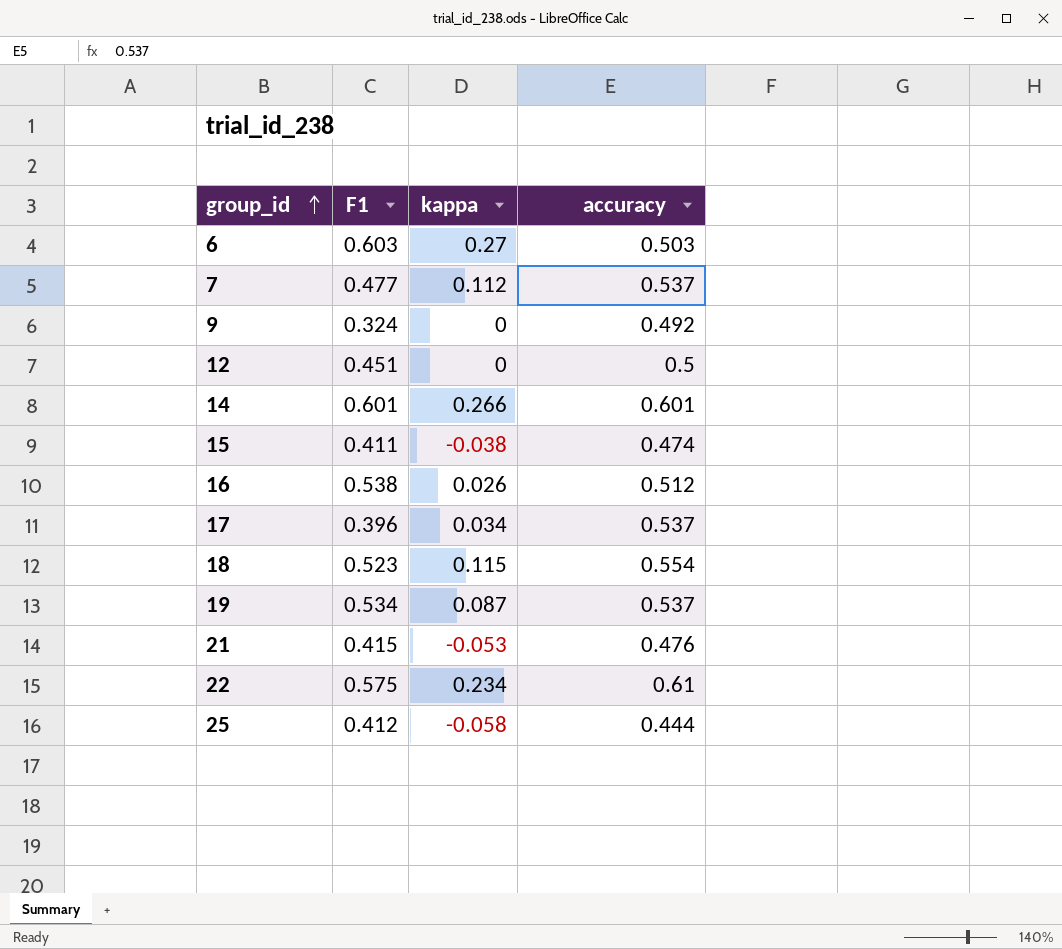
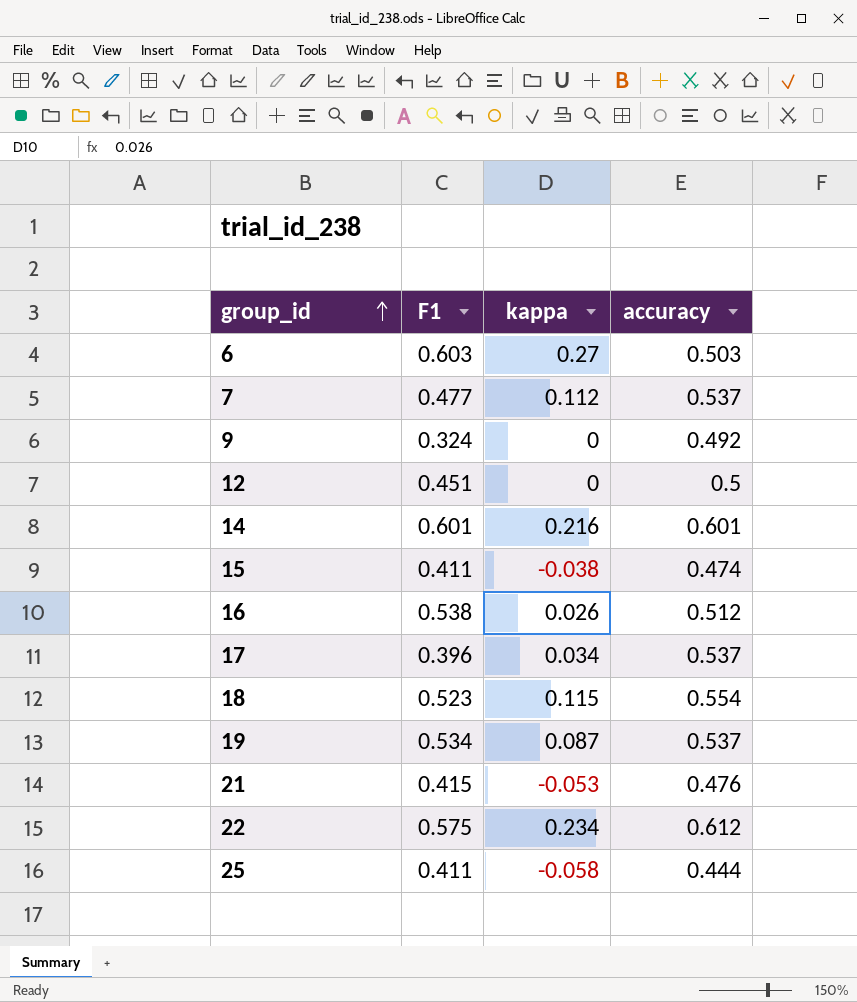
14 | kappa: 0.266 -> 0.216
22 | accuracy: 0.61 -> 0.612
25 | F1: 0.412 -> 0.411

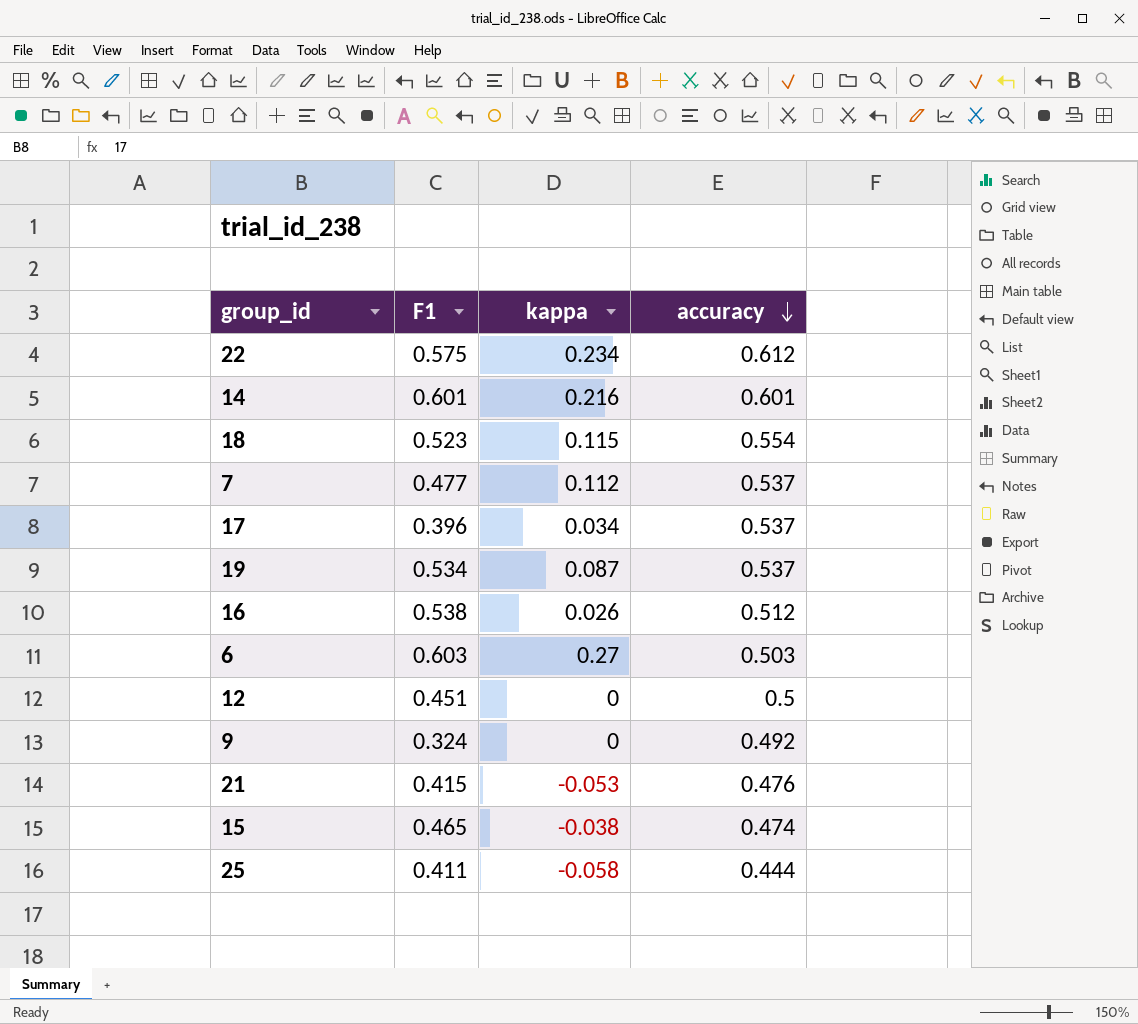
row order: group_id ascending -> accuracy descending
15 | F1: 0.411 -> 0.465

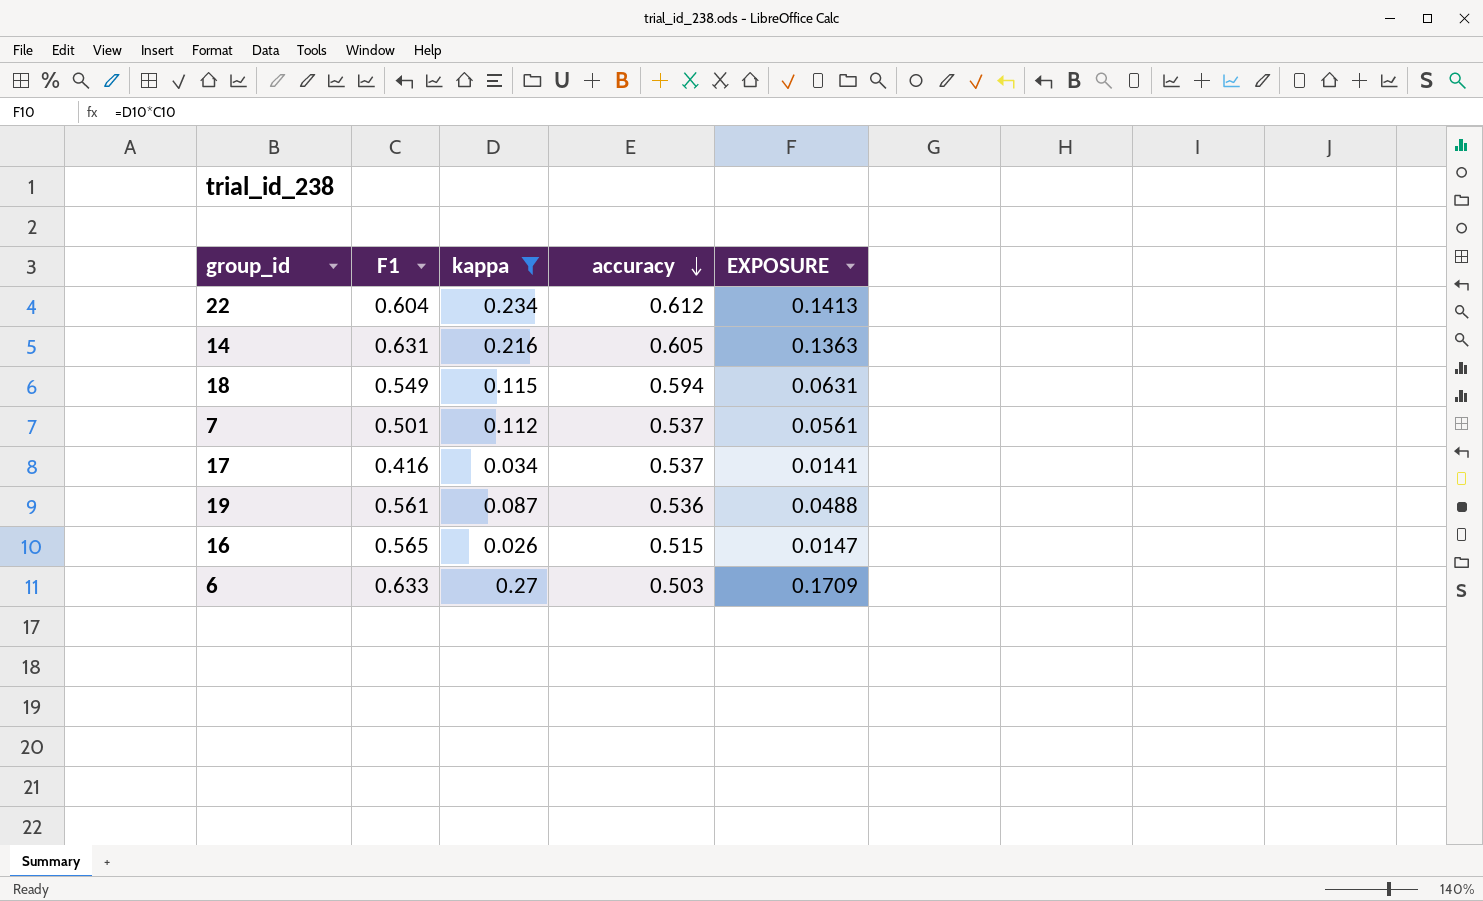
filter: none -> kappa >= 0.026
column EXPOSURE | formula: none -> [F1] * [kappa]
22 | F1: 0.575 -> 0.604
14 | F1: 0.601 -> 0.631
14 | accuracy: 0.601 -> 0.605
18 | F1: 0.523 -> 0.549
18 | accuracy: 0.554 -> 0.594
7 | F1: 0.477 -> 0.501
17 | F1: 0.396 -> 0.416
19 | F1: 0.534 -> 0.561
19 | accuracy: 0.537 -> 0.536
16 | F1: 0.538 -> 0.565
16 | accuracy: 0.512 -> 0.515
6 | F1: 0.603 -> 0.633

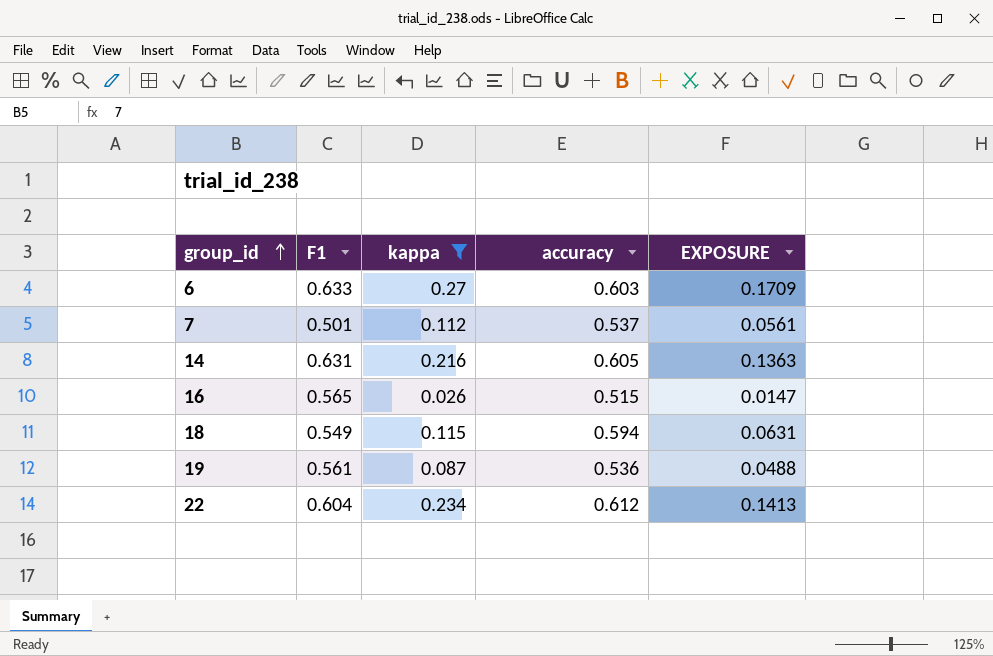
row order: accuracy descending -> group_id ascending
row 17: 0.416 | 0.034 | 0.537 | 0.0141 -> none
6 | accuracy: 0.503 -> 0.603

